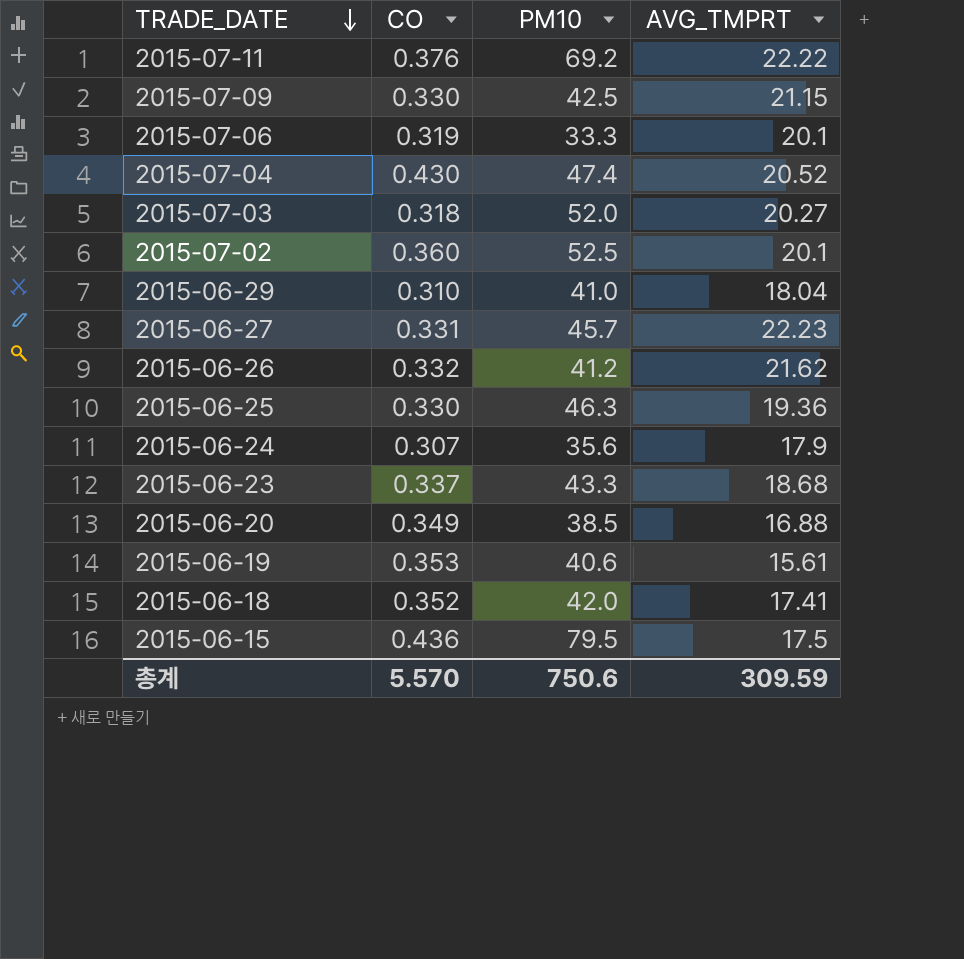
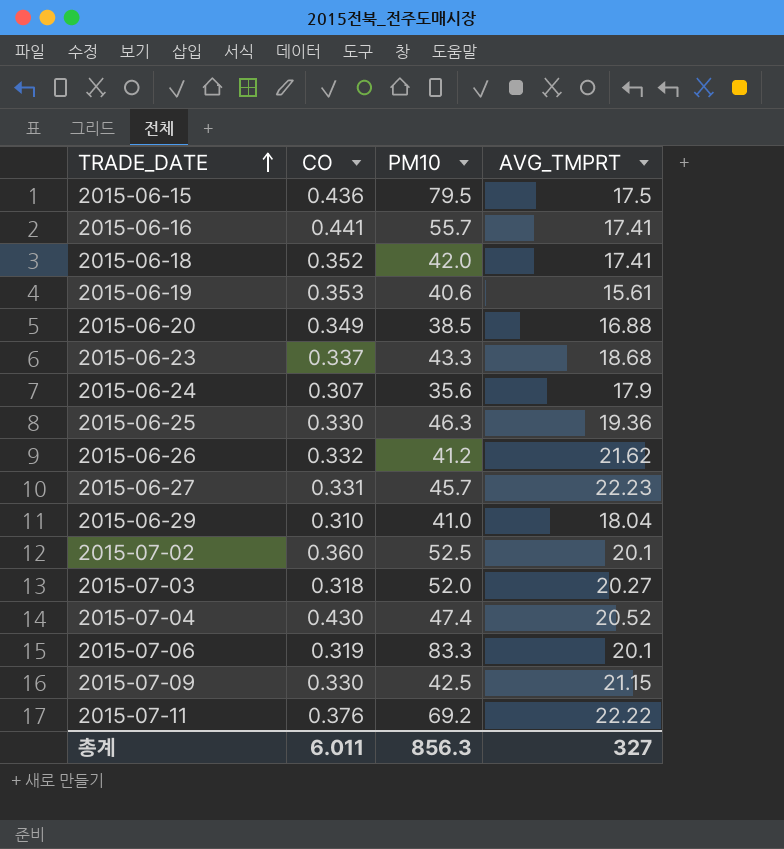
row order: TRADE_DATE descending -> TRADE_DATE ascending
row 2015-06-16: none -> 0.441 | 55.7 | 17.41
2015-07-06 | PM10: 33.3 -> 83.3
총계 | CO: 5.570 -> 6.011
총계 | PM10: 750.6 -> 856.3
총계 | AVG_TMPRT: 309.59 -> 327

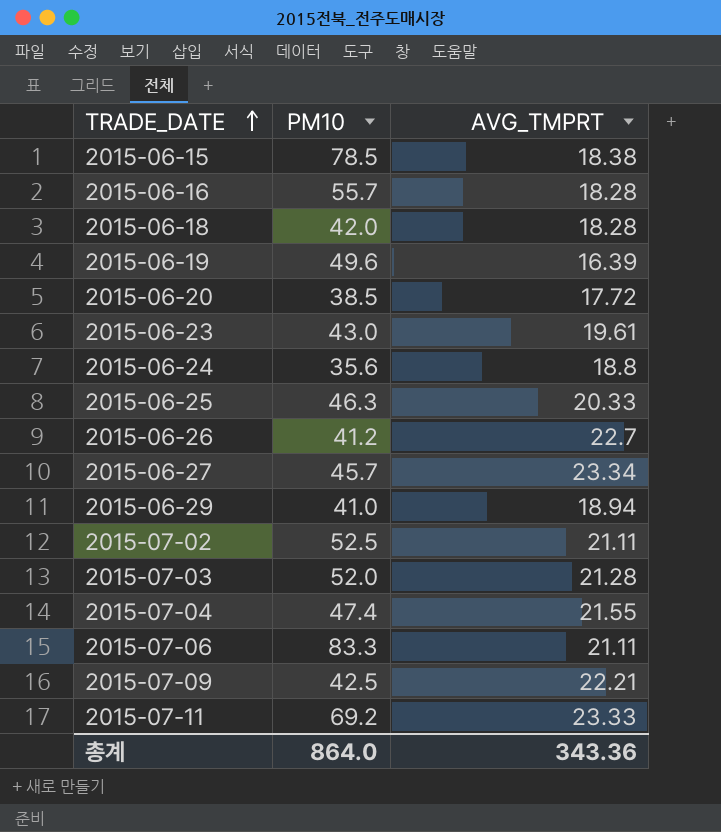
column CO | position: 2 -> none
2015-06-15 | PM10: 79.5 -> 78.5
2015-06-15 | AVG_TMPRT: 17.5 -> 18.38
2015-06-16 | AVG_TMPRT: 17.41 -> 18.28
2015-06-18 | AVG_TMPRT: 17.41 -> 18.28
2015-06-19 | PM10: 40.6 -> 49.6
2015-06-19 | AVG_TMPRT: 15.61 -> 16.39
2015-06-20 | AVG_TMPRT: 16.88 -> 17.72
2015-06-23 | PM10: 43.3 -> 43.0
2015-06-23 | AVG_TMPRT: 18.68 -> 19.61
2015-06-24 | AVG_TMPRT: 17.9 -> 18.8
2015-06-25 | AVG_TMPRT: 19.36 -> 20.33
2015-06-26 | AVG_TMPRT: 21.62 -> 22.7
2015-06-27 | AVG_TMPRT: 22.23 -> 23.34
2015-06-29 | AVG_TMPRT: 18.04 -> 18.94
2015-07-02 | AVG_TMPRT: 20.1 -> 21.11
2015-07-03 | AVG_TMPRT: 20.27 -> 21.28
2015-07-04 | AVG_TMPRT: 20.52 -> 21.55
2015-07-06 | AVG_TMPRT: 20.1 -> 21.11
2015-07-09 | AVG_TMPRT: 21.15 -> 22.21
2015-07-11 | AVG_TMPRT: 22.22 -> 23.33
총계 | PM10: 856.3 -> 864.0
총계 | AVG_TMPRT: 327 -> 343.36

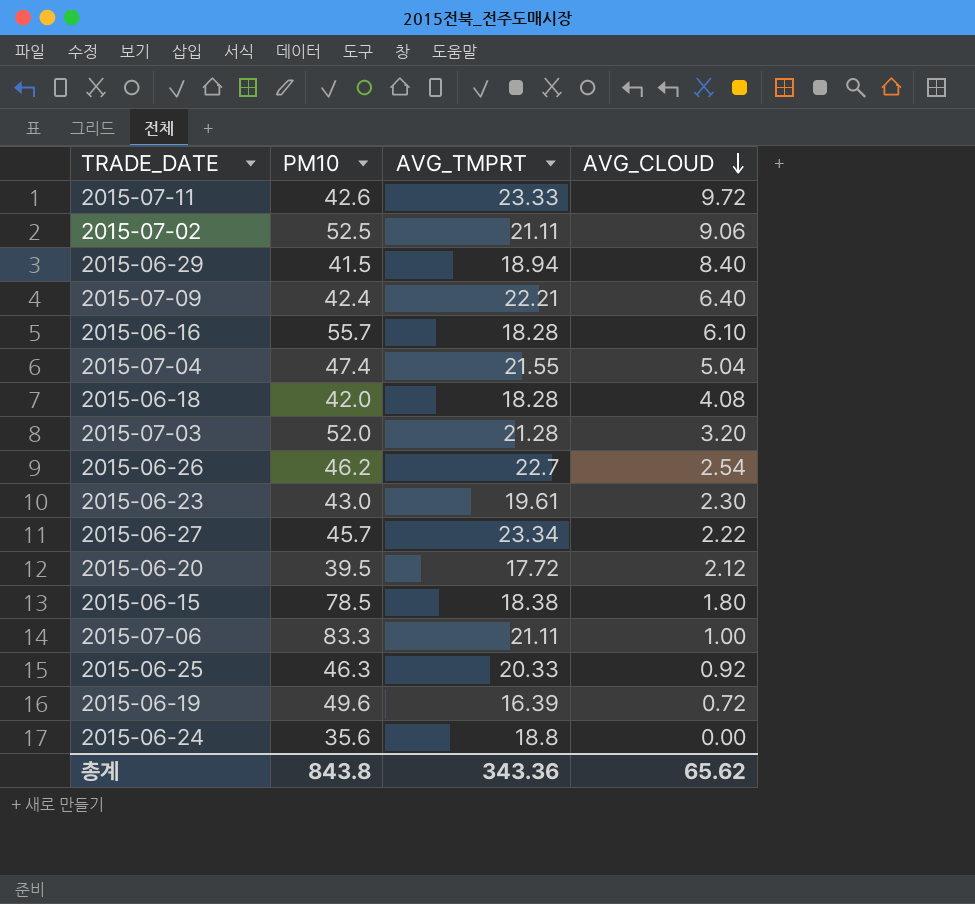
row order: TRADE_DATE ascending -> AVG_CLOUD descending
column AVG_CLOUD | position: none -> 4
2015-07-11 | PM10: 69.2 -> 42.6
2015-06-29 | PM10: 41.0 -> 41.5
2015-07-09 | PM10: 42.5 -> 42.4
2015-06-26 | PM10: 41.2 -> 46.2
2015-06-20 | PM10: 38.5 -> 39.5
총계 | PM10: 864.0 -> 843.8

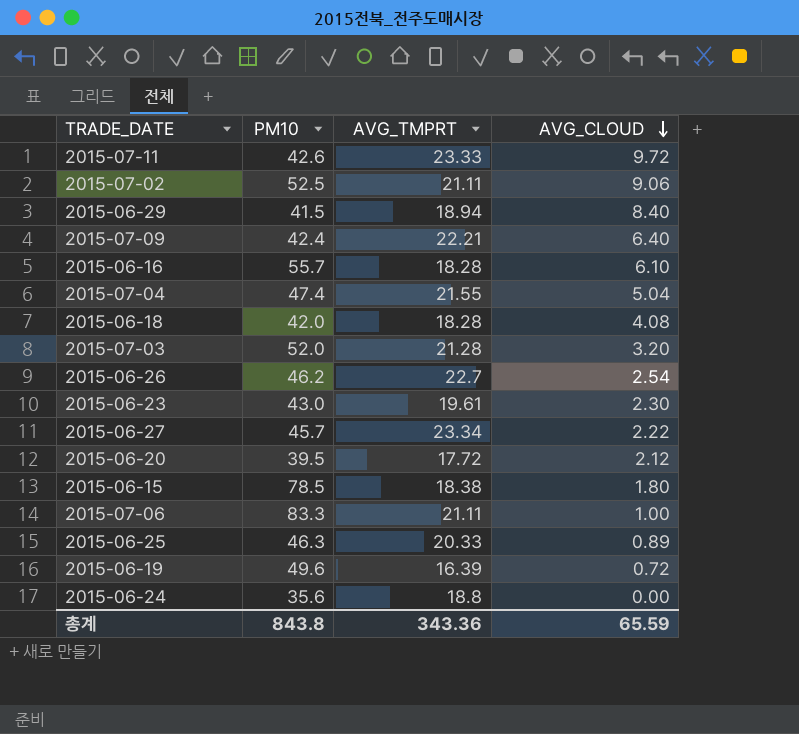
2015-06-25 | AVG_CLOUD: 0.92 -> 0.89
총계 | AVG_CLOUD: 65.62 -> 65.59

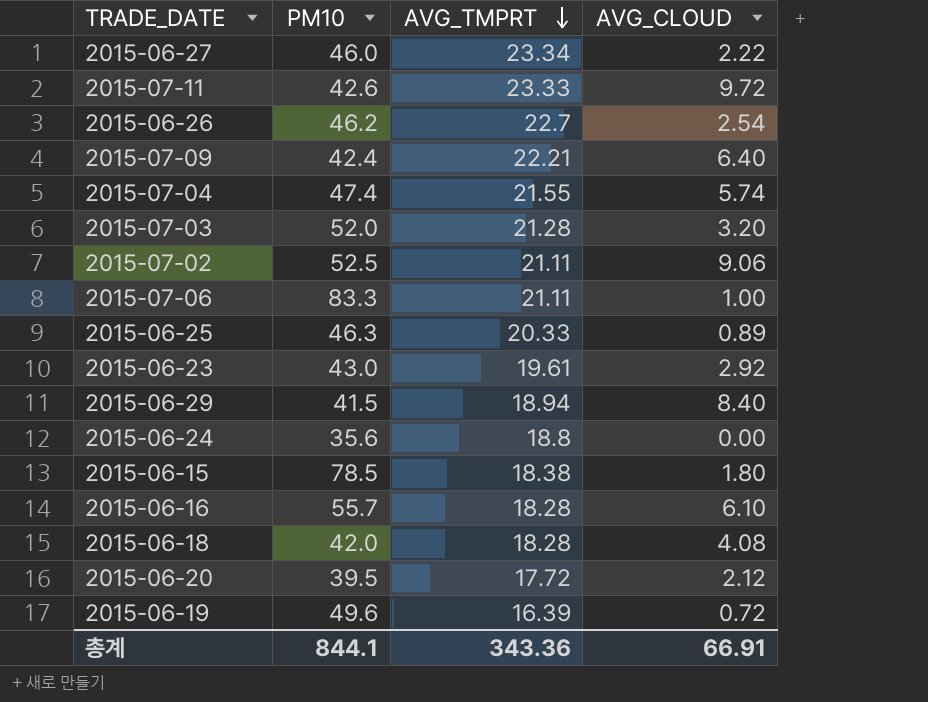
row order: AVG_CLOUD descending -> AVG_TMPRT descending
2015-06-27 | PM10: 45.7 -> 46.0
2015-07-04 | AVG_CLOUD: 5.04 -> 5.74
2015-06-23 | AVG_CLOUD: 2.30 -> 2.92
총계 | PM10: 843.8 -> 844.1
총계 | AVG_CLOUD: 65.59 -> 66.91

